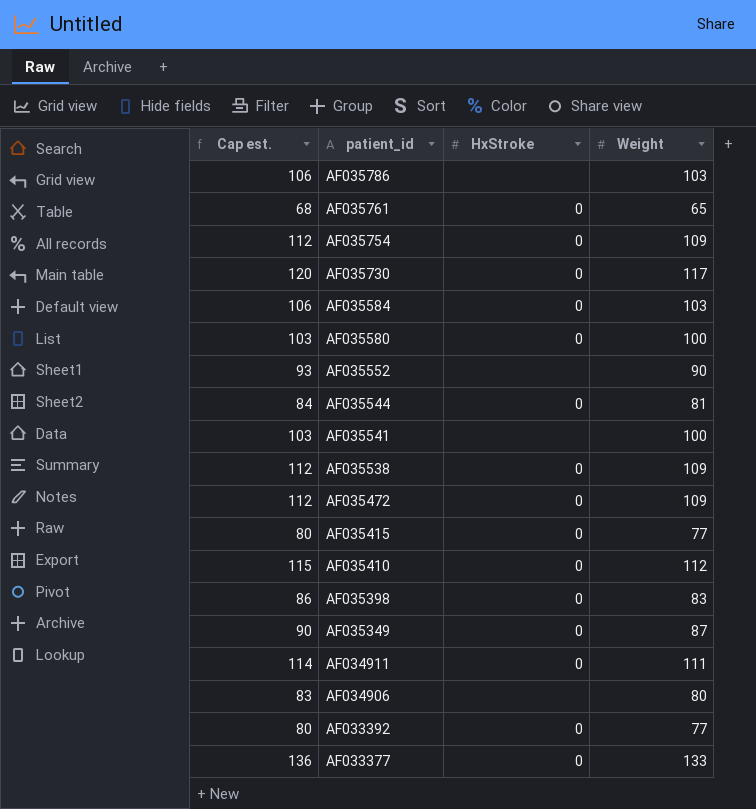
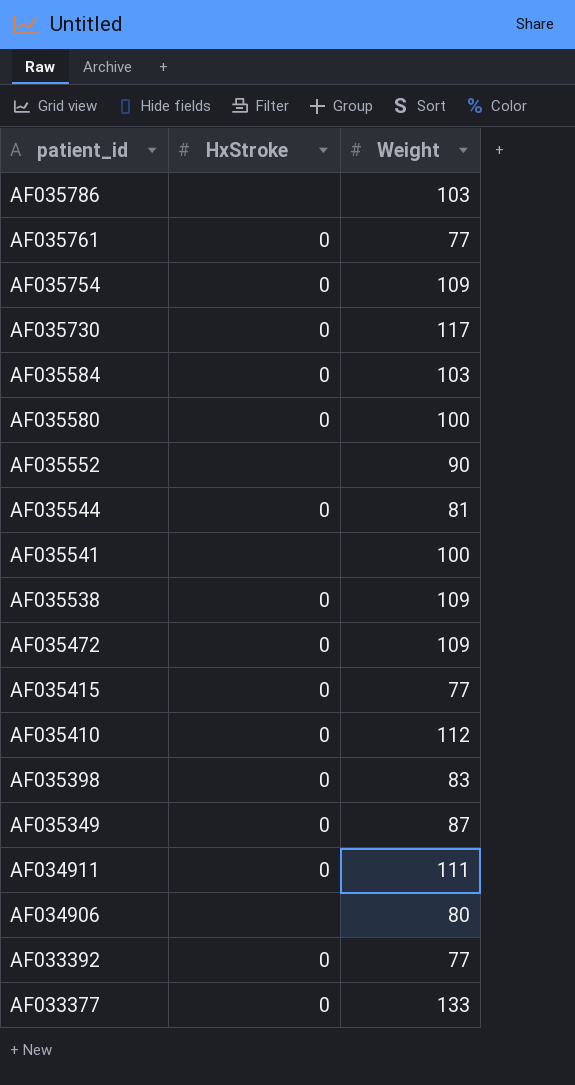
column Cap est. | formula: [Weight] + 3 -> none
AF035761 | Weight: 65 -> 77

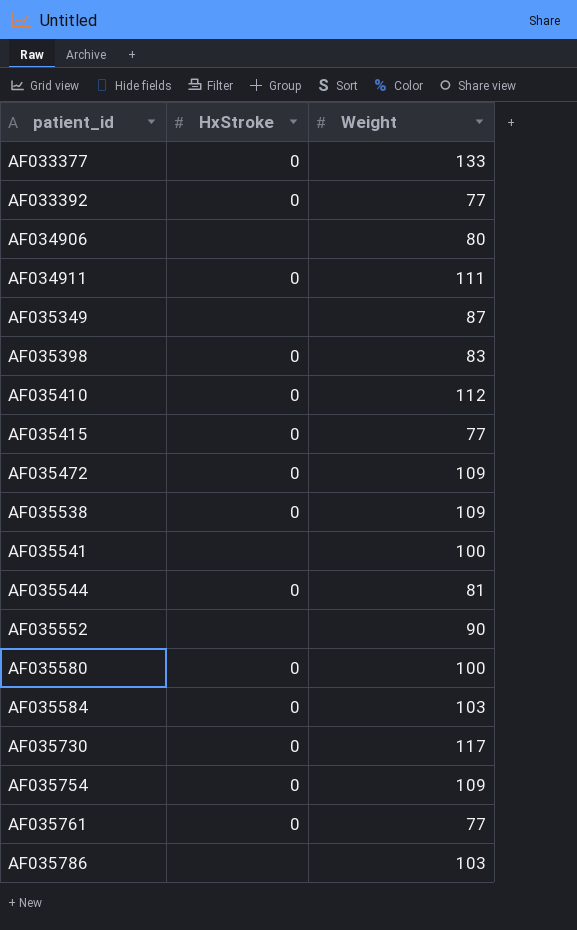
row order: patient_id descending -> patient_id ascending
AF035349 | HxStroke: 0 -> none

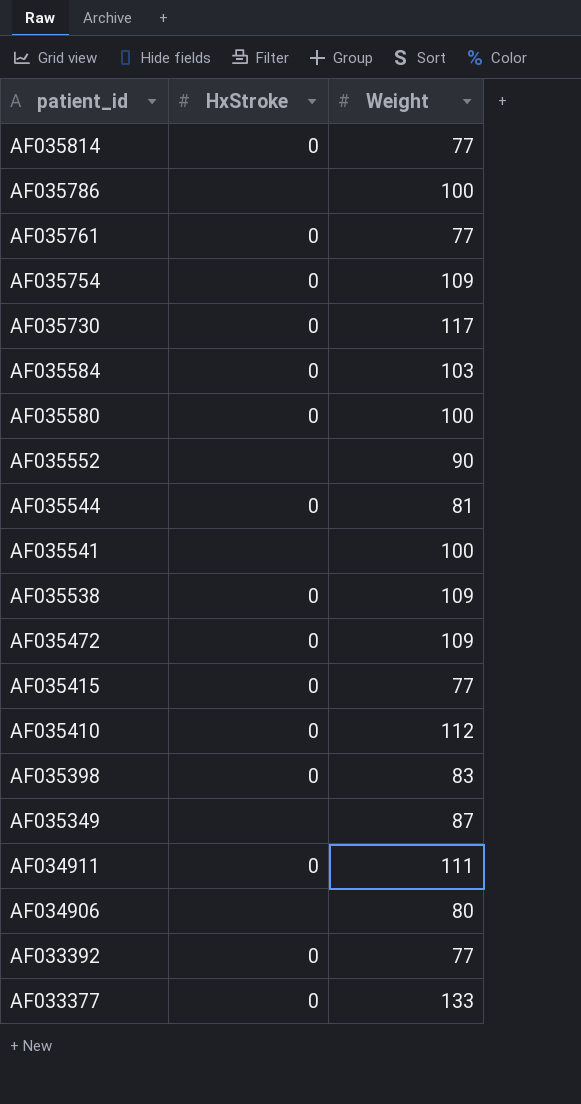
row order: patient_id ascending -> patient_id descending
row AF035814: none -> 0 | 77
AF035786 | Weight: 103 -> 100

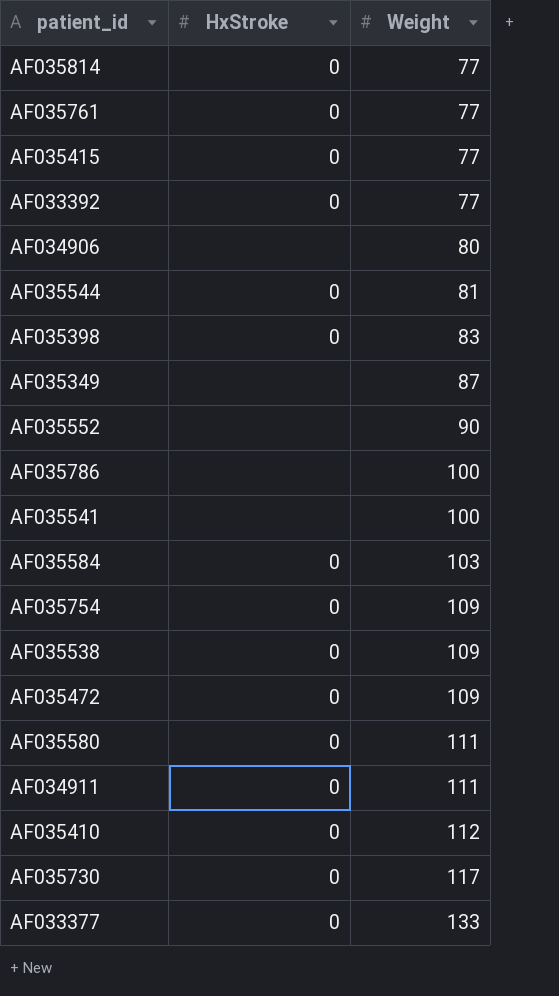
row order: patient_id descending -> Weight ascending
AF035580 | Weight: 100 -> 111

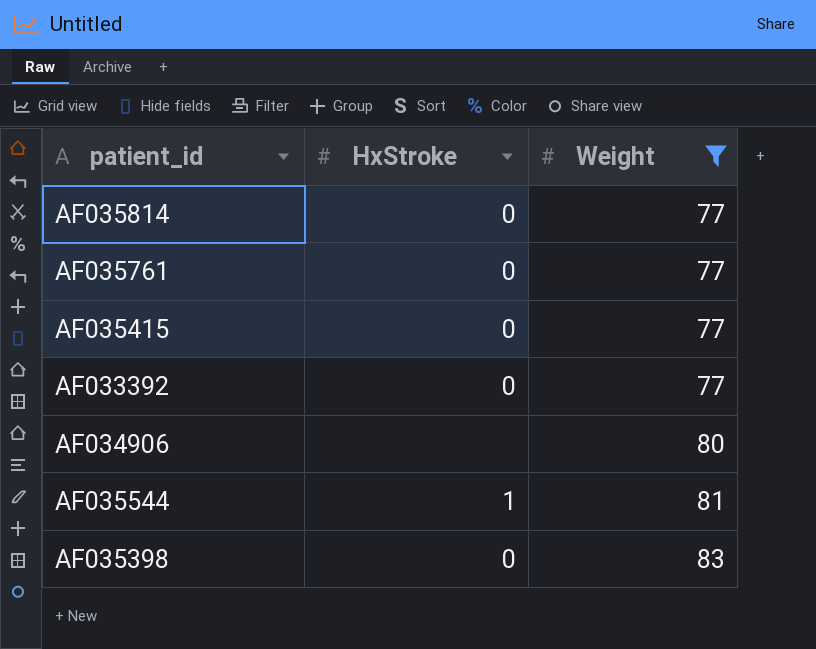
filter: none -> Weight <= 83
AF035544 | HxStroke: 0 -> 1

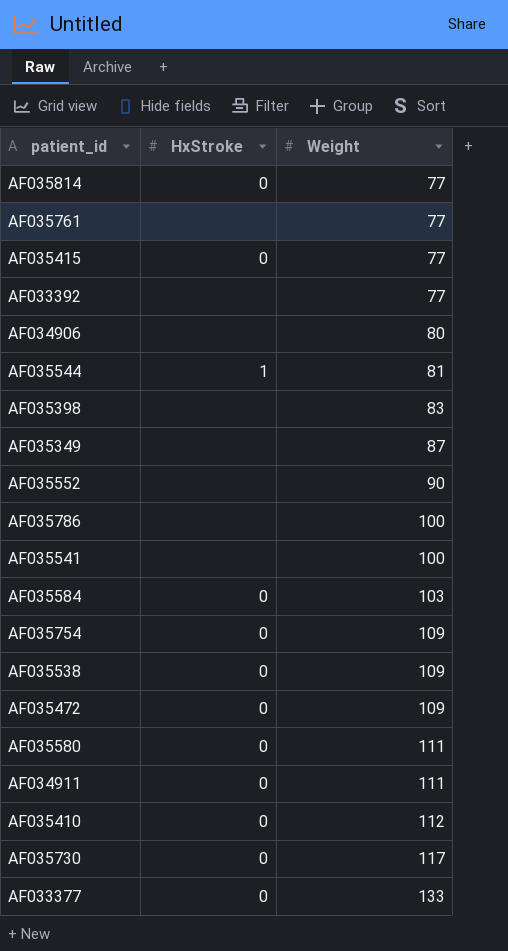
filter: Weight <= 83 -> none
AF035761 | HxStroke: 0 -> none
AF033392 | HxStroke: 0 -> none
AF035398 | HxStroke: 0 -> none

